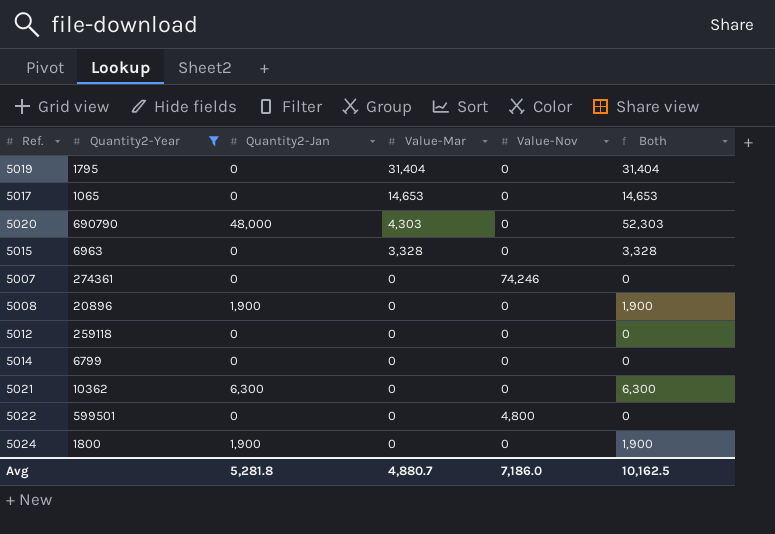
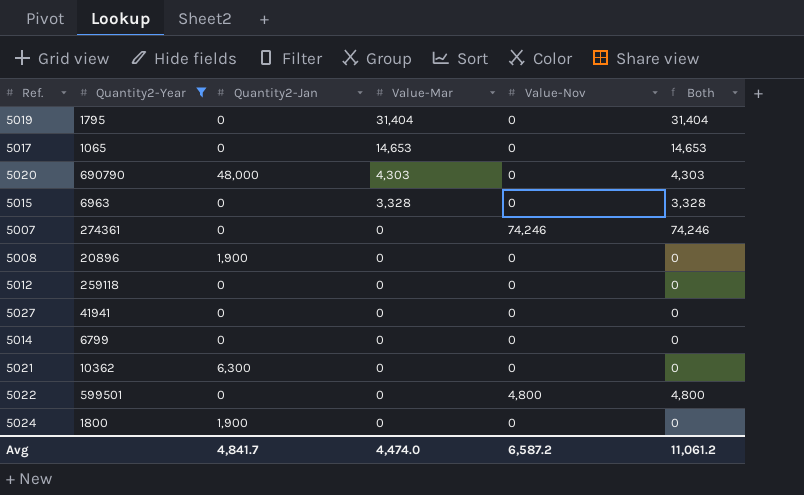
column Both | formula: [Quantity2-Jan] + [Value-Mar] -> [Value-Mar] + [Value-Nov]
row 5027: none -> 41941 | 0 | 0 | 0 | 0
Avg | Quantity2-Jan: 5,281.8 -> 4,841.7
Avg | Value-Mar: 4,880.7 -> 4,474.0
Avg | Value-Nov: 7,186.0 -> 6,587.2
Avg | Both: 10,162.5 -> 11,061.2

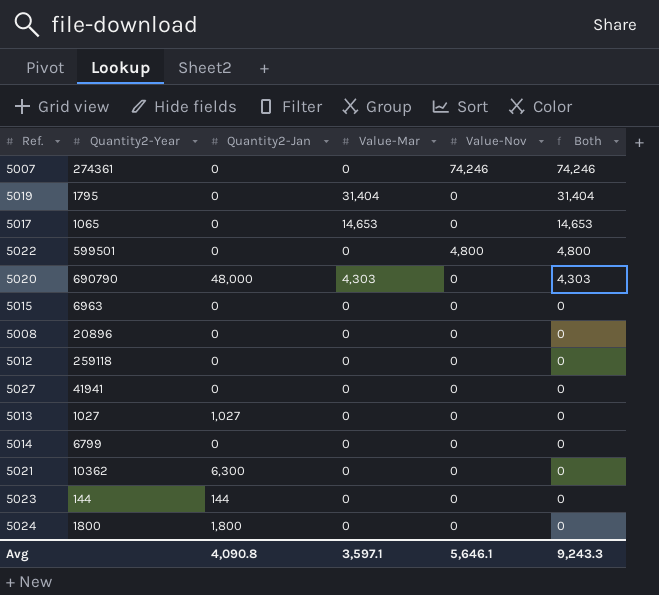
filter: Quantity2-Year >= 1065 -> none
row order: Value-Mar descending -> Both descending
5015 | Value-Mar: 3,328 -> 0
5015 | Both: 3,328 -> 0
5008 | Quantity2-Jan: 1,900 -> 0
5024 | Quantity2-Jan: 1,900 -> 1,800
Avg | Quantity2-Jan: 4,841.7 -> 4,090.8
Avg | Value-Mar: 4,474.0 -> 3,597.1
Avg | Value-Nov: 6,587.2 -> 5,646.1
Avg | Both: 11,061.2 -> 9,243.3

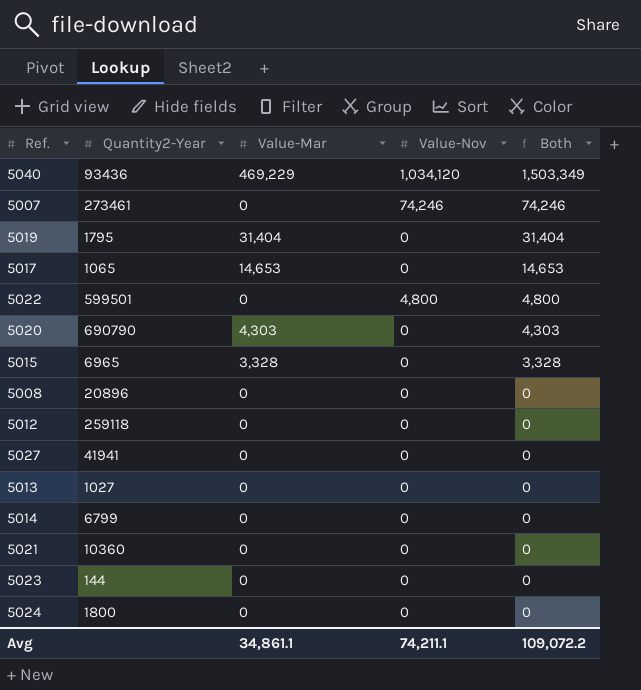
column Quantity2-Jan | position: 3 -> none
row 5040: none -> 93436 | 469,229 | 1,034,120 | 1,503,349
5007 | Quantity2-Year: 274361 -> 273461
5015 | Quantity2-Year: 6963 -> 6965
5015 | Value-Mar: 0 -> 3,328
5015 | Both: 0 -> 3,328
5021 | Quantity2-Year: 10362 -> 10360
Avg | Value-Mar: 3,597.1 -> 34,861.1
Avg | Value-Nov: 5,646.1 -> 74,211.1
Avg | Both: 9,243.3 -> 109,072.2

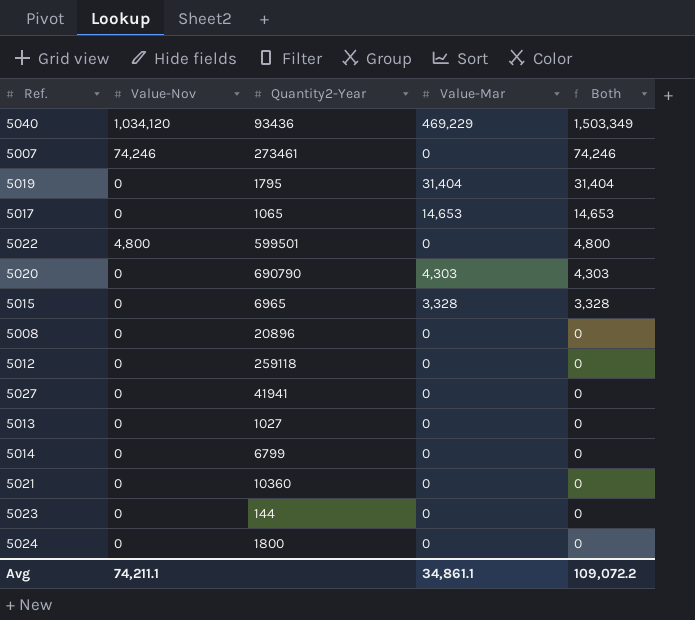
column Value-Nov | position: 4 -> 2

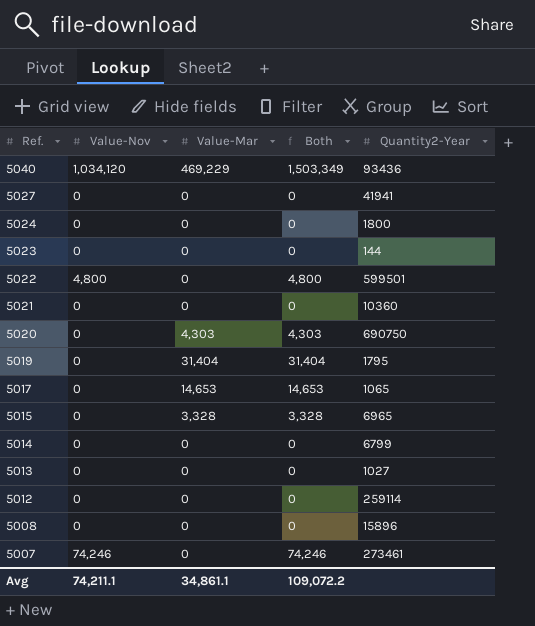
row order: Both descending -> Ref. descending
column Quantity2-Year | position: 3 -> 5
5020 | Quantity2-Year: 690790 -> 690750
5012 | Quantity2-Year: 259118 -> 259114
5008 | Quantity2-Year: 20896 -> 15896

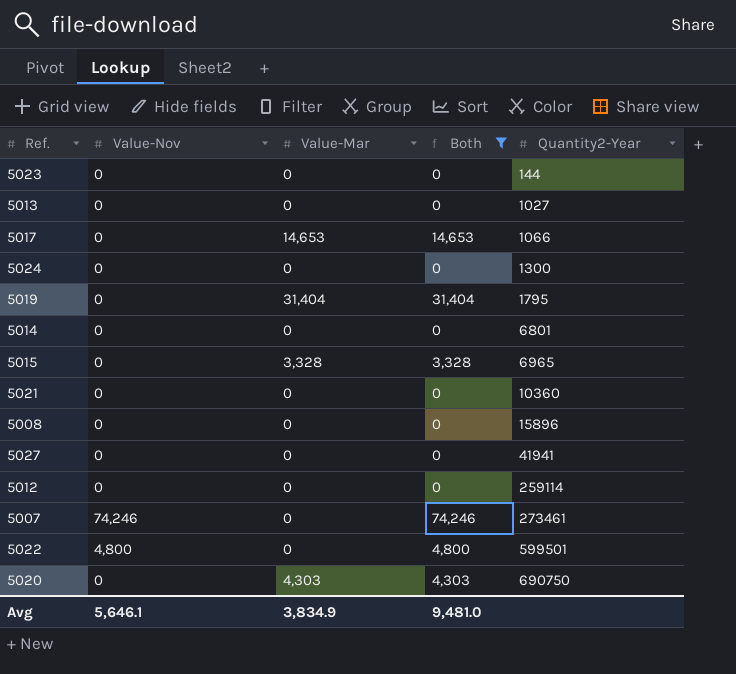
filter: none -> Both != 1,503,349
row order: Ref. descending -> Quantity2-Year ascending
5017 | Quantity2-Year: 1065 -> 1066
5024 | Quantity2-Year: 1800 -> 1300
5014 | Quantity2-Year: 6799 -> 6801
Avg | Value-Nov: 74,211.1 -> 5,646.1
Avg | Value-Mar: 34,861.1 -> 3,834.9
Avg | Both: 109,072.2 -> 9,481.0

